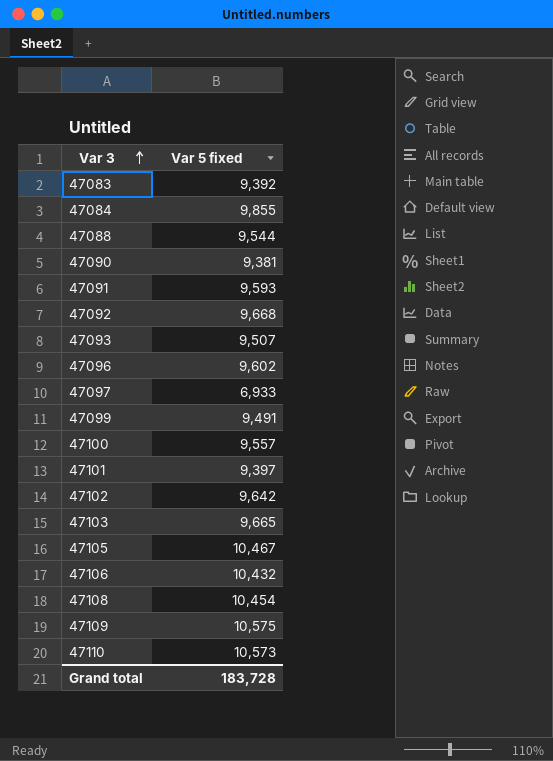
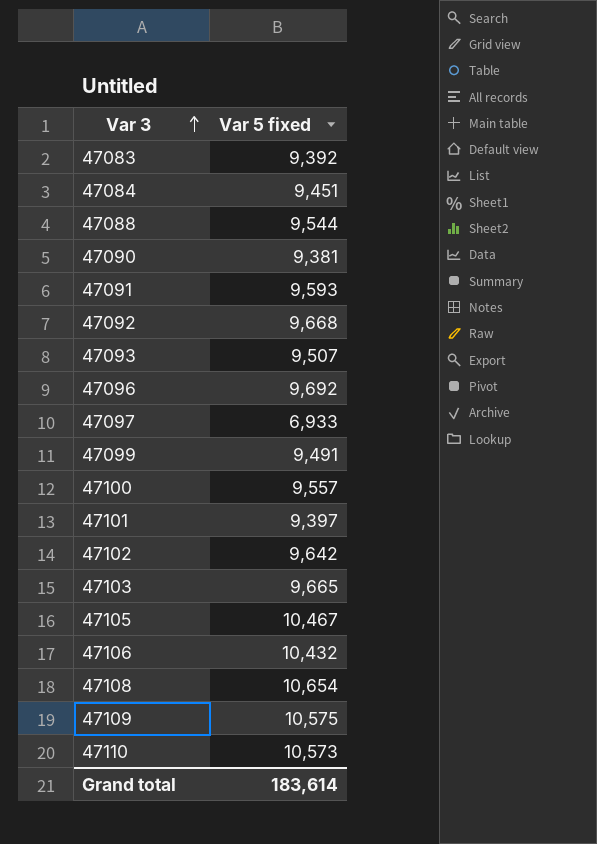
47084 | Var 5 fixed: 9,855 -> 9,451
47096 | Var 5 fixed: 9,602 -> 9,692
47108 | Var 5 fixed: 10,454 -> 10,654
Grand total | Var 5 fixed: 183,728 -> 183,614

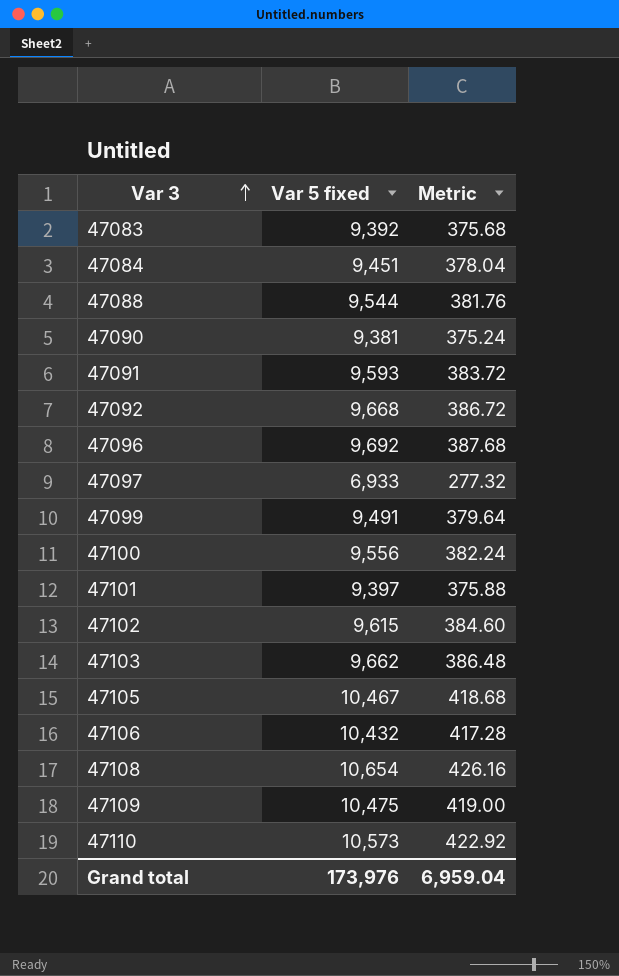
column Metric | formula: none -> [Var 5 fixed] * 0.04
row 47093: 9,507 -> none
47100 | Var 5 fixed: 9,557 -> 9,556
47102 | Var 5 fixed: 9,642 -> 9,615
47103 | Var 5 fixed: 9,665 -> 9,662
47109 | Var 5 fixed: 10,575 -> 10,475
Grand total | Var 5 fixed: 183,614 -> 173,976

